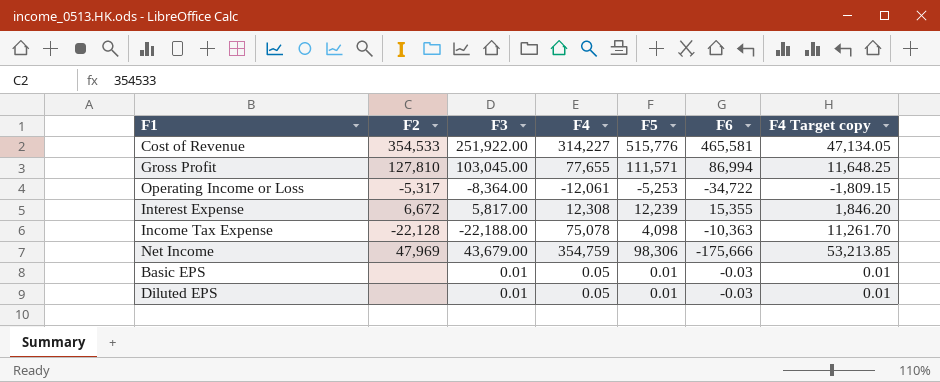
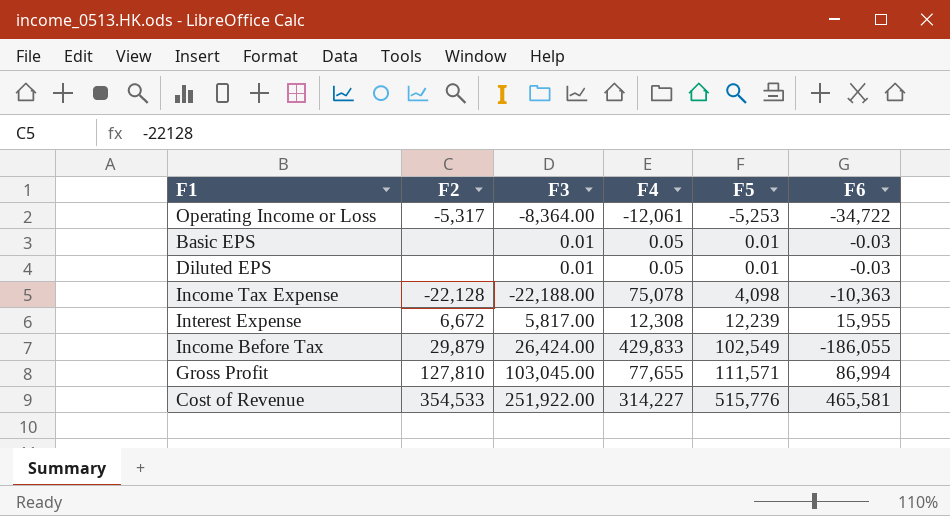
row order: none -> F5 ascending
column F4 Target copy | formula: [F4] * 0.15 -> none
row Net Income: 47,969 | 43,679.00 | 354,759 | 98,306 | -175,666 | 53,213.85 -> none
Interest Expense | F6: 15,355 -> 15,955
row Income Before Tax: none -> 29,879 | 26,424.00 | 429,833 | 102,549 | -186,055

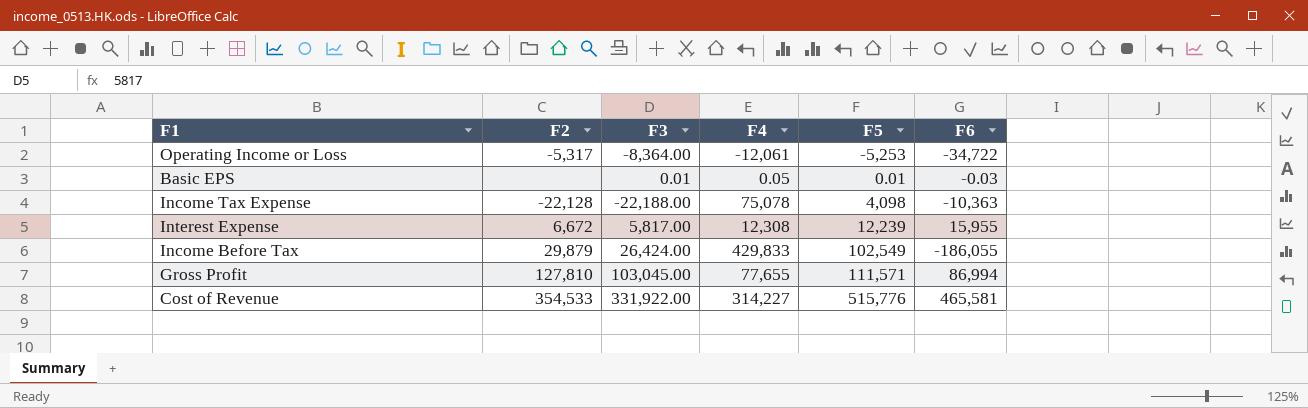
row Diluted EPS: none | 0.01 | 0.05 | 0.01 | -0.03 -> none
Cost of Revenue | F3: 251,922.00 -> 331,922.00

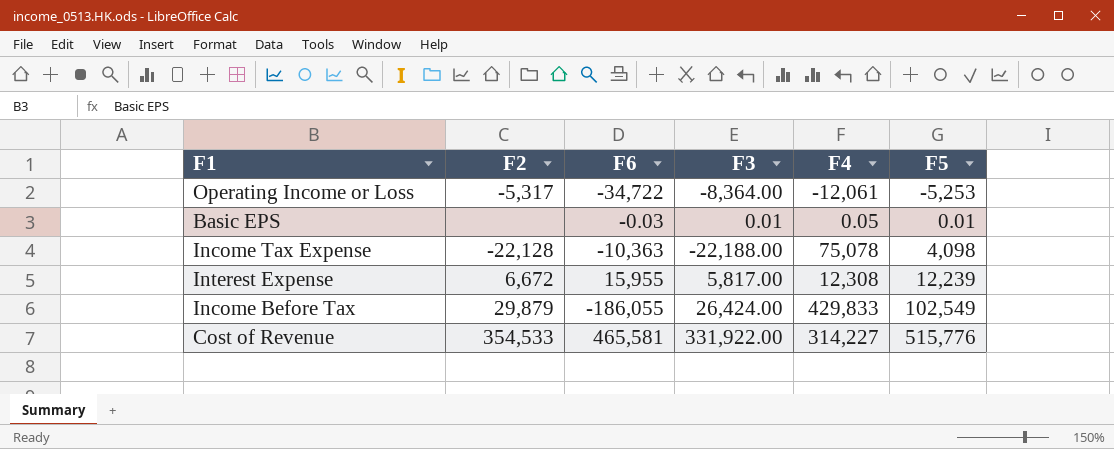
column F6 | position: 6 -> 3
row Gross Profit: 127,810 | 103,045.00 | 77,655 | 111,571 | 86,994 -> none

